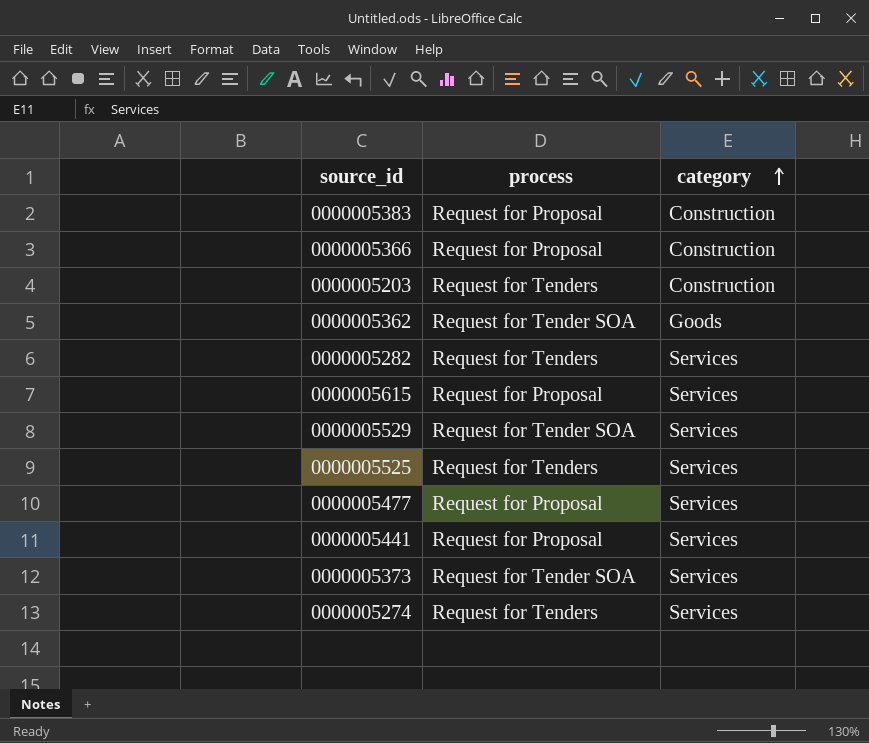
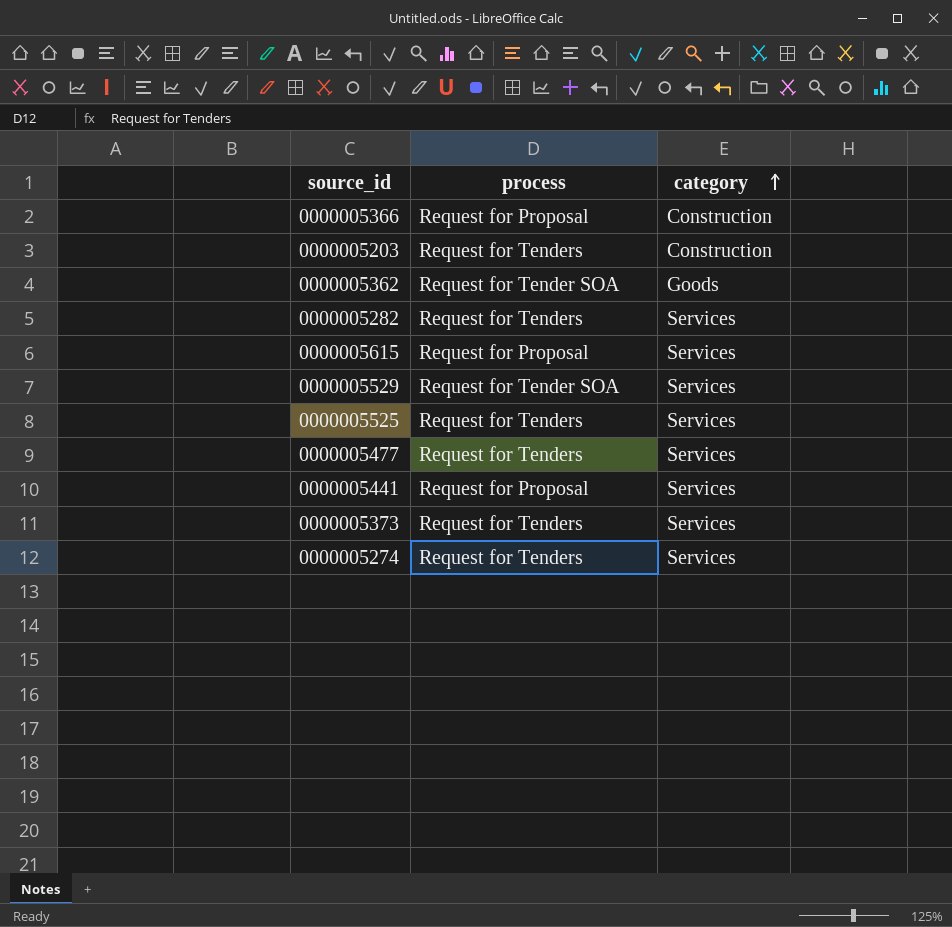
row 0000005383: Request for Proposal | Construction -> none
0000005477 | process: Request for Proposal -> Request for Tenders
0000005373 | process: Request for Tender SOA -> Request for Tenders

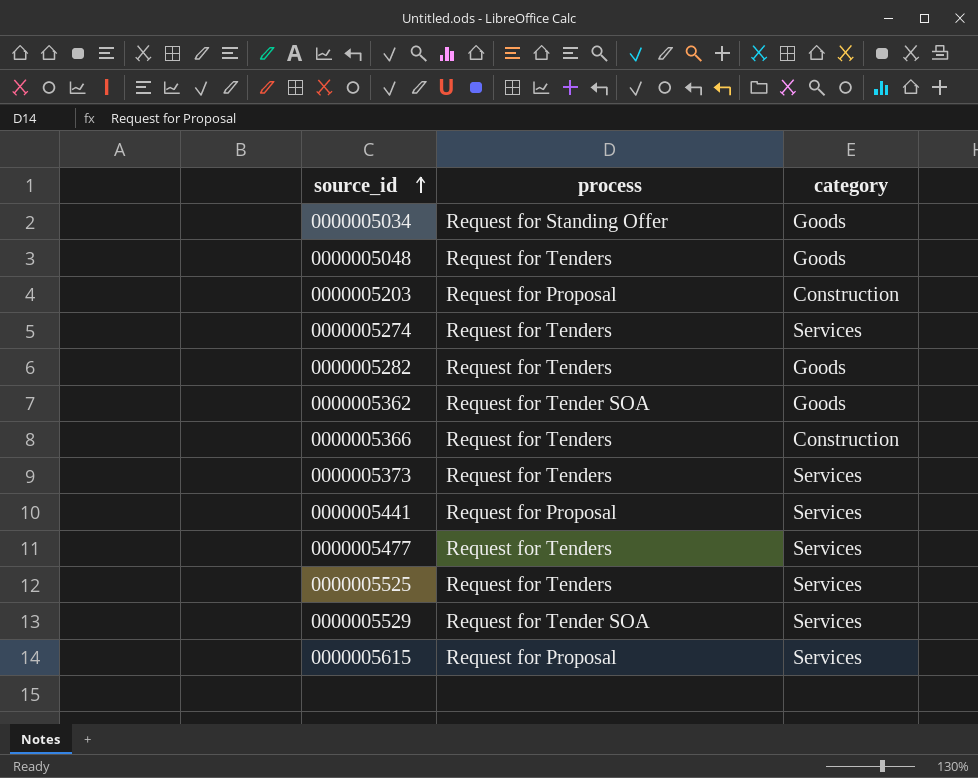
row order: category ascending -> source_id ascending
row 0000005034: none -> Request for Standing Offer | Goods
row 0000005048: none -> Request for Tenders | Goods
0000005203 | process: Request for Tenders -> Request for Proposal
0000005282 | category: Services -> Goods
0000005366 | process: Request for Proposal -> Request for Tenders

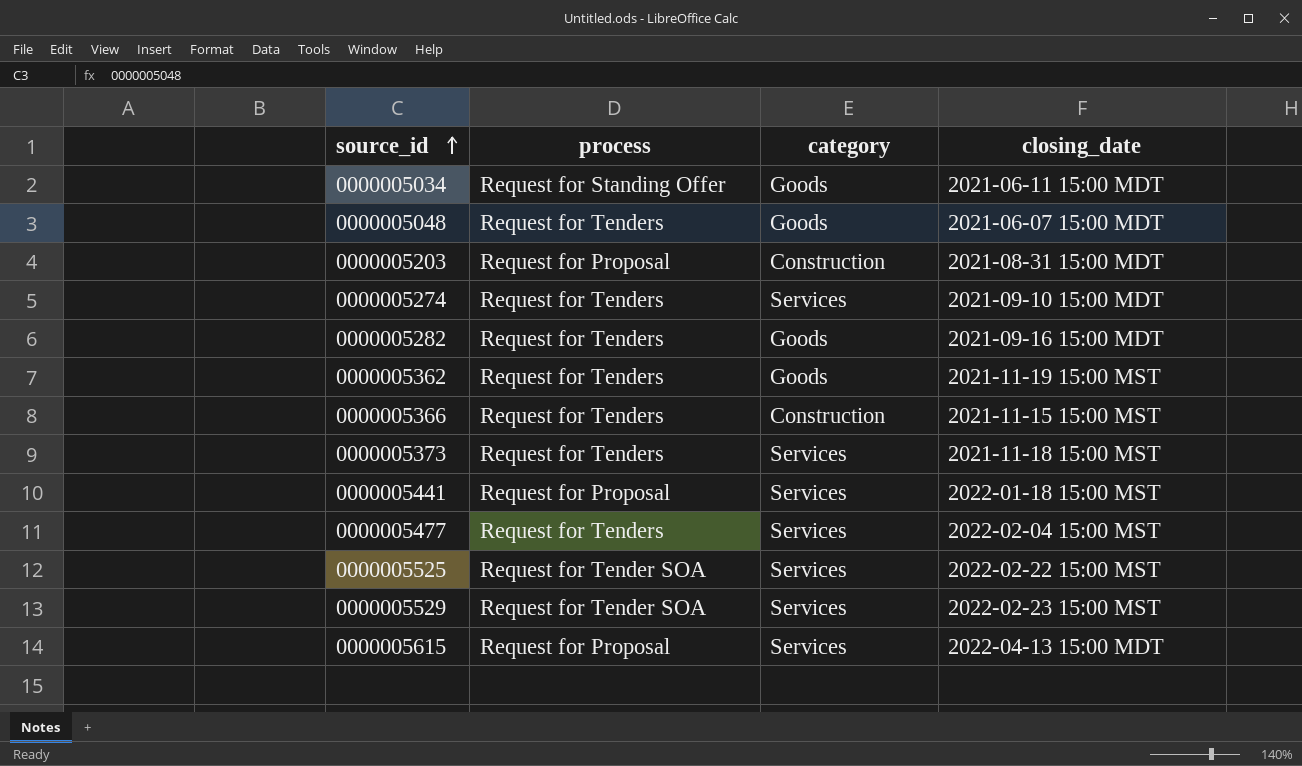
column closing_date | position: none -> 4
0000005362 | process: Request for Tender SOA -> Request for Tenders
0000005525 | process: Request for Tenders -> Request for Tender SOA

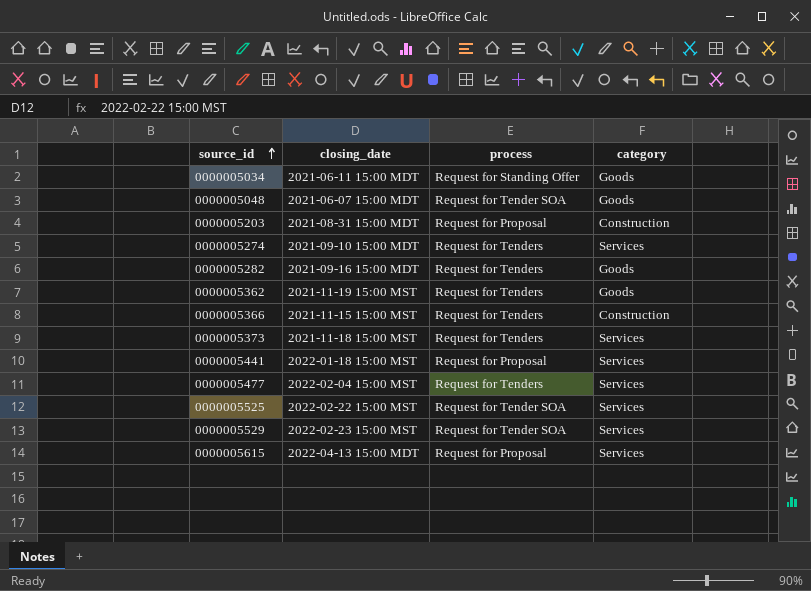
column closing_date | position: 4 -> 2
0000005048 | process: Request for Tenders -> Request for Tender SOA

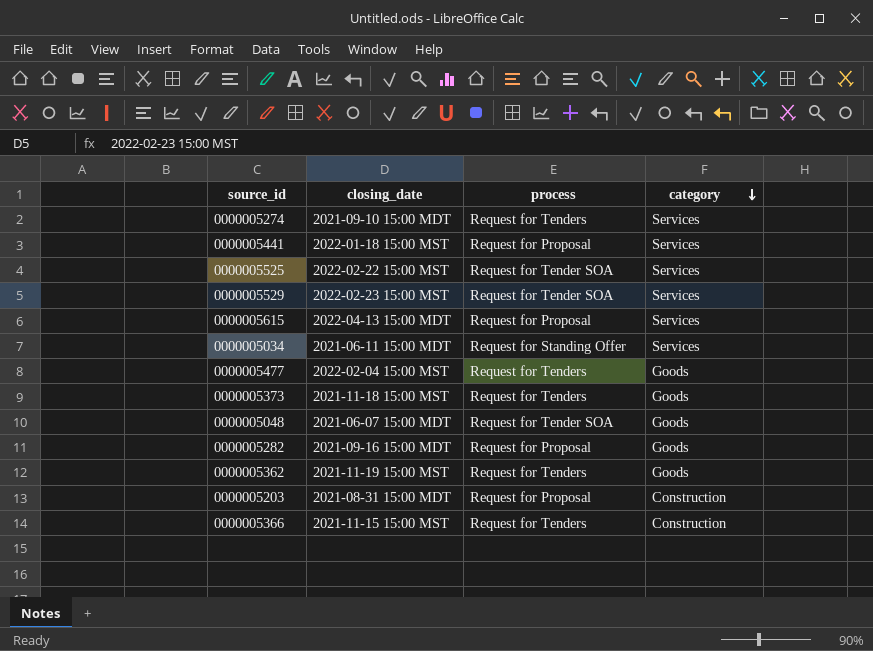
row order: source_id ascending -> category descending
0000005034 | category: Goods -> Services
0000005477 | category: Services -> Goods
0000005373 | category: Services -> Goods
0000005282 | process: Request for Tenders -> Request for Proposal

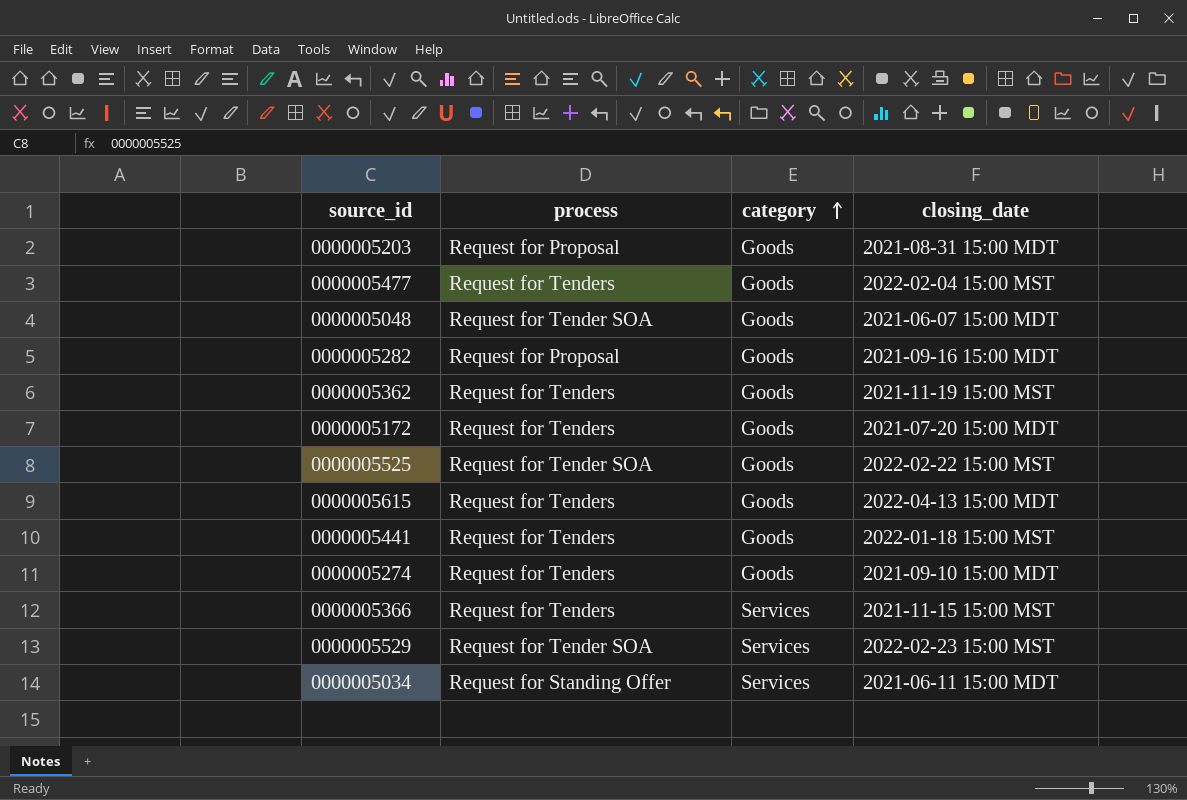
row order: category descending -> category ascending
column closing_date | position: 2 -> 4
row 0000005373: 2021-11-18 15:00 MST | Request for Tenders | Goods -> none
0000005203 | category: Construction -> Goods
row 0000005172: none -> Request for Tenders | Goods | 2021-07-20 15:00 MDT
0000005525 | category: Services -> Goods
0000005615 | process: Request for Proposal -> Request for Tenders
0000005615 | category: Services -> Goods
0000005441 | process: Request for Proposal -> Request for Tenders
0000005441 | category: Services -> Goods
0000005274 | category: Services -> Goods
0000005366 | category: Construction -> Services

